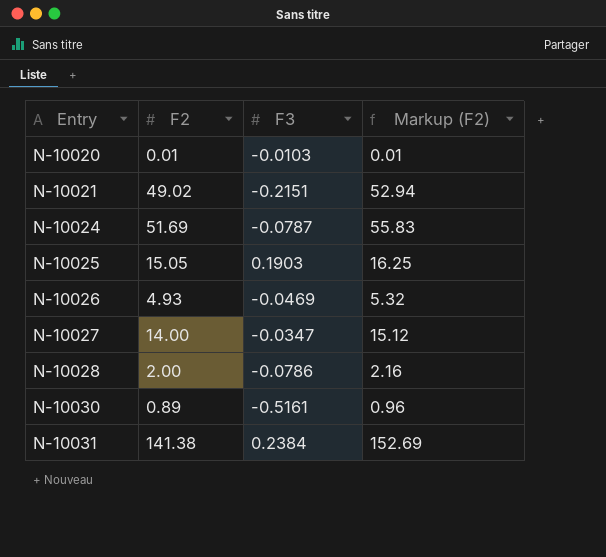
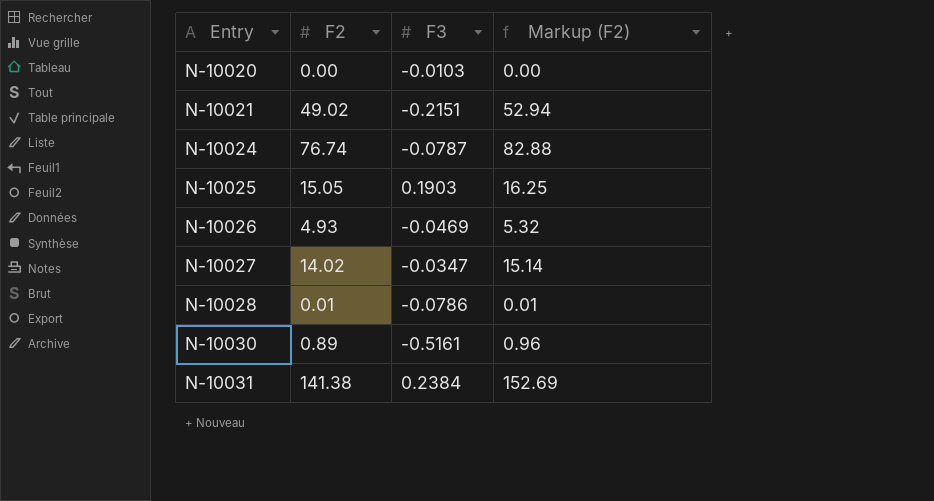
N-10020 | F2: 0.01 -> 0.00
N-10020 | Markup (F2): 0.01 -> 0.00
N-10024 | F2: 51.69 -> 76.74
N-10024 | Markup (F2): 55.83 -> 82.88
N-10027 | F2: 14.00 -> 14.02
N-10027 | Markup (F2): 15.12 -> 15.14
N-10028 | F2: 2.00 -> 0.01
N-10028 | Markup (F2): 2.16 -> 0.01

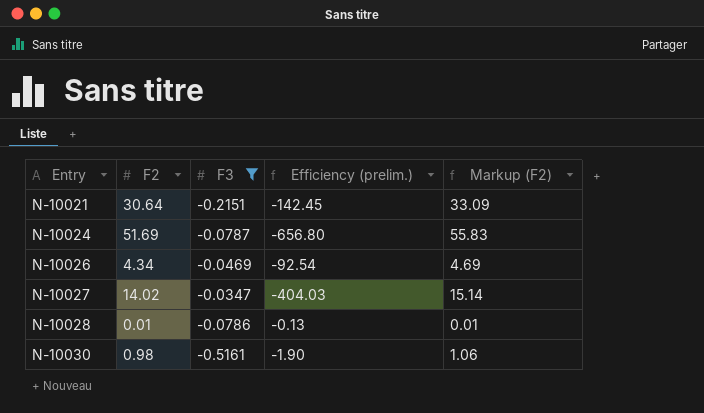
filter: none -> F3 <= -0.0347
column Efficiency (prelim.) | formula: none -> [F2] / [F3]
N-10021 | F2: 49.02 -> 30.64
N-10021 | Markup (F2): 52.94 -> 33.09
N-10024 | F2: 76.74 -> 51.69
N-10024 | Markup (F2): 82.88 -> 55.83
N-10026 | F2: 4.93 -> 4.34
N-10026 | Markup (F2): 5.32 -> 4.69
N-10030 | F2: 0.89 -> 0.98
N-10030 | Markup (F2): 0.96 -> 1.06

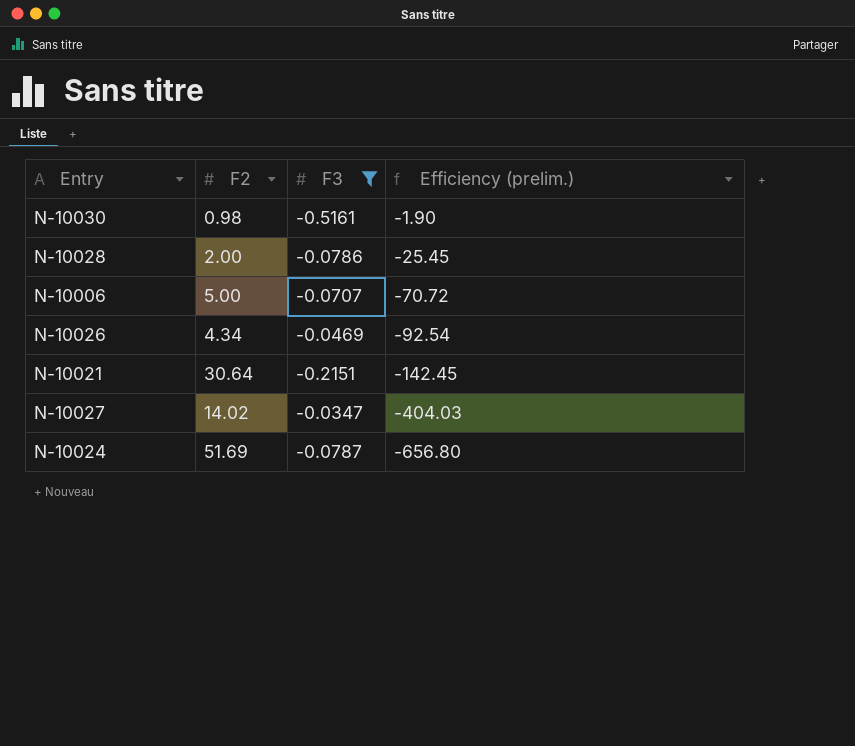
row order: Entry ascending -> Efficiency (prelim.) descending
column Markup (F2) | formula: [F2] * 1.08 -> none
N-10028 | F2: 0.01 -> 2.00
N-10028 | Efficiency (prelim.): -0.13 -> -25.45
row N-10006: none -> 5.00 | -0.0707 | -70.72

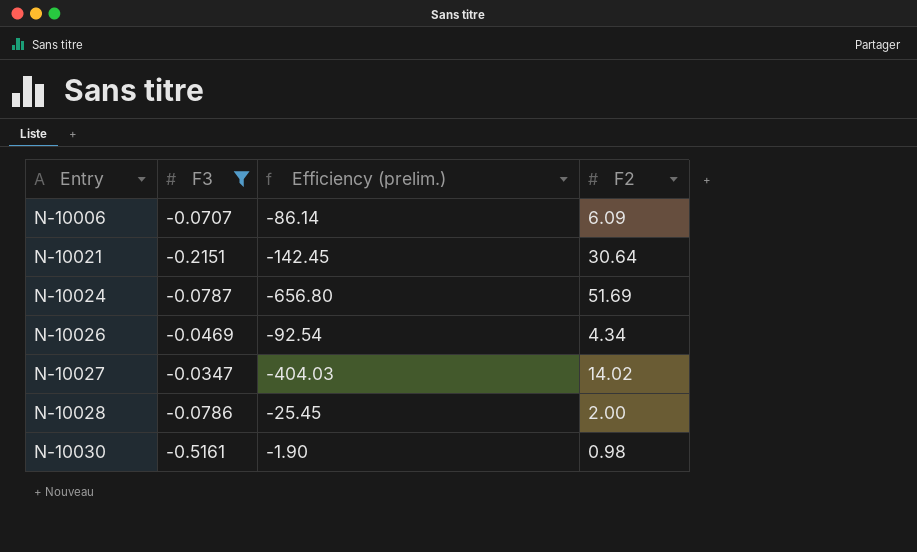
row order: Efficiency (prelim.) descending -> Entry ascending
column F2 | position: 2 -> 4
N-10006 | Efficiency (prelim.): -70.72 -> -86.14
N-10006 | F2: 5.00 -> 6.09

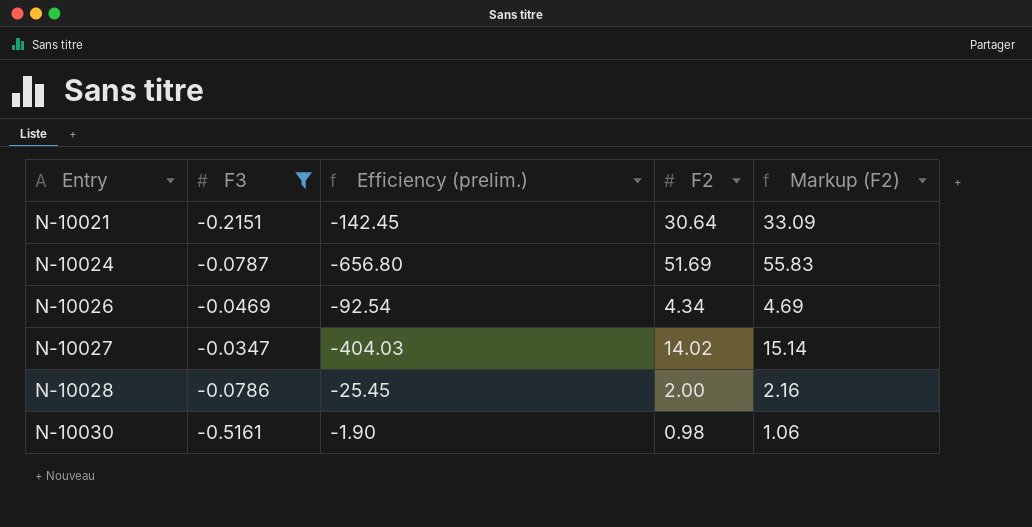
column Markup (F2) | formula: none -> [F2] * 1.08
row N-10006: -0.0707 | -86.14 | 6.09 -> none

